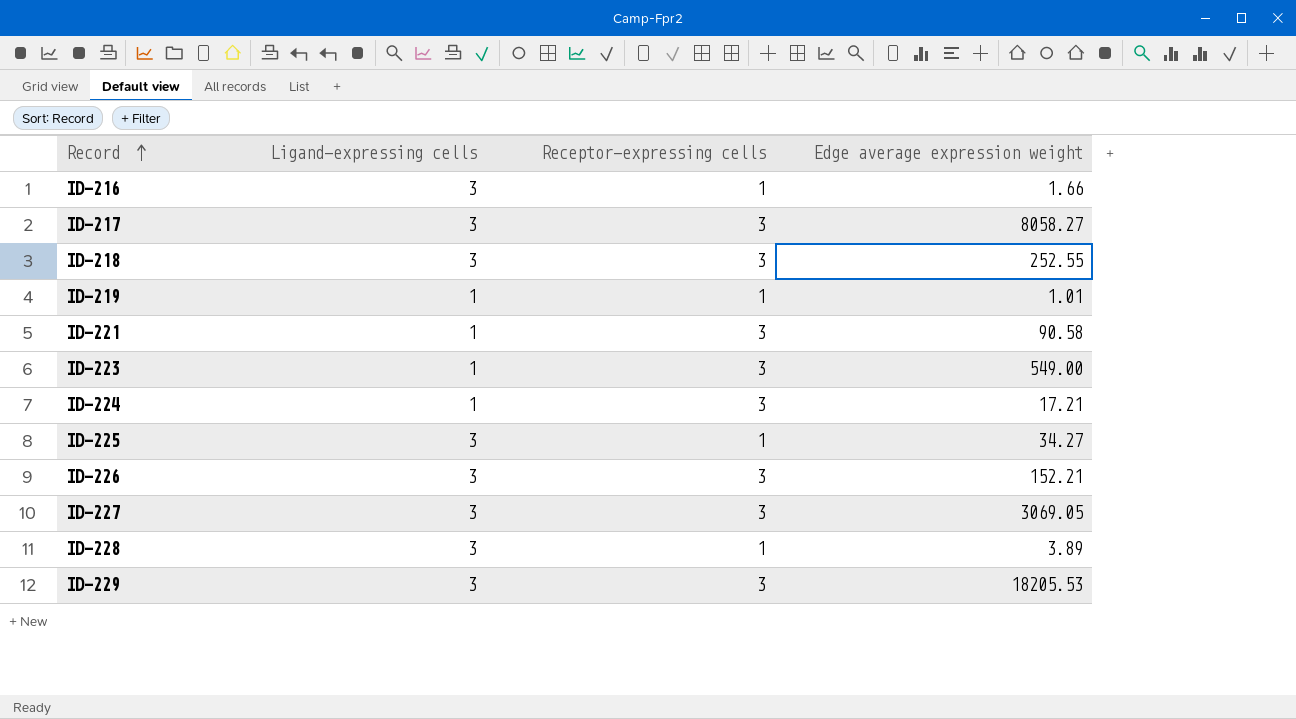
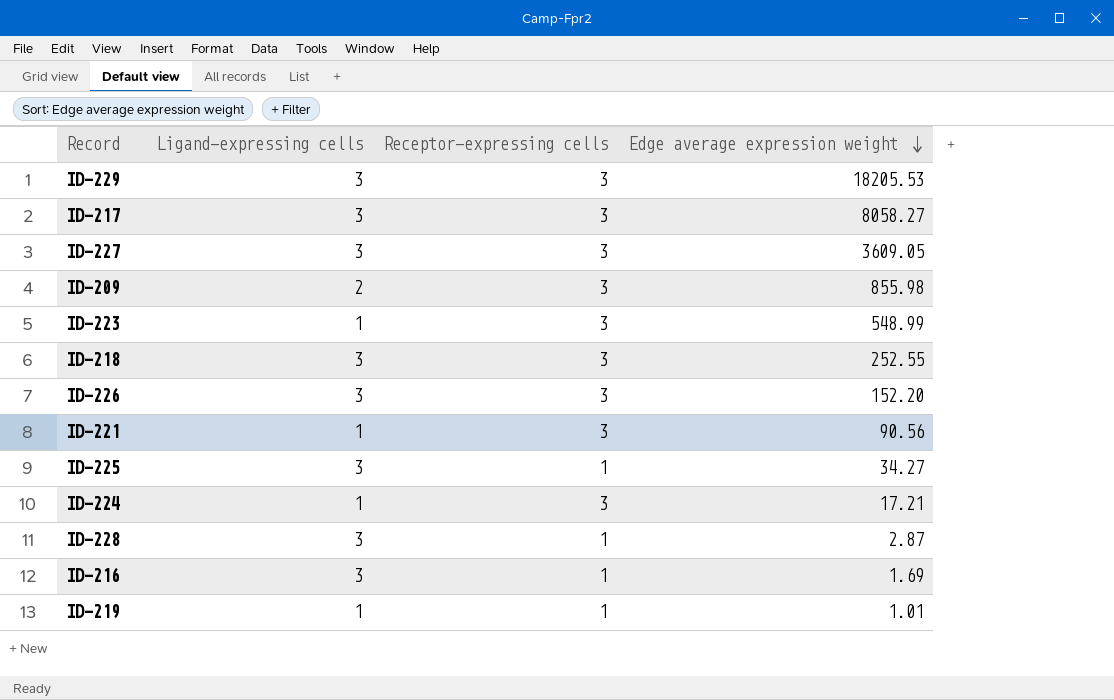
row order: Record ascending -> Edge average expression weight descending
ID-227 | Edge average expression weight: 3069.05 -> 3609.05
row ID-209: none -> 2 | 3 | 855.98
ID-223 | Edge average expression weight: 549.00 -> 548.99
ID-226 | Edge average expression weight: 152.21 -> 152.20
ID-221 | Edge average expression weight: 90.58 -> 90.56
ID-228 | Edge average expression weight: 3.89 -> 2.87
ID-216 | Edge average expression weight: 1.66 -> 1.69

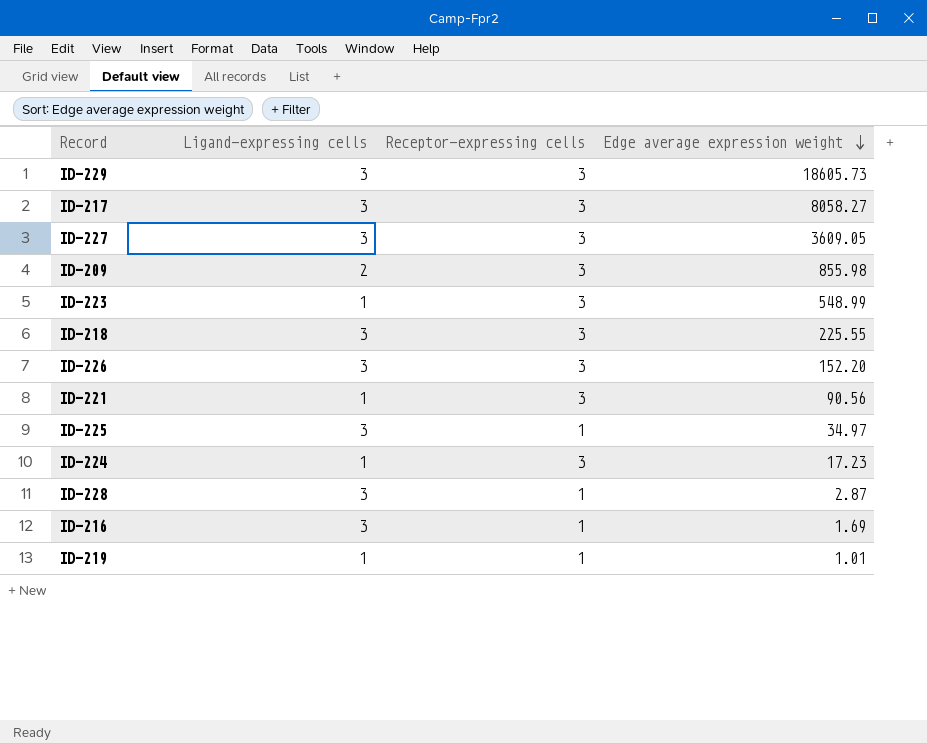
ID-229 | Edge average expression weight: 18205.53 -> 18605.73
ID-218 | Edge average expression weight: 252.55 -> 225.55
ID-225 | Edge average expression weight: 34.27 -> 34.97
ID-224 | Edge average expression weight: 17.21 -> 17.23

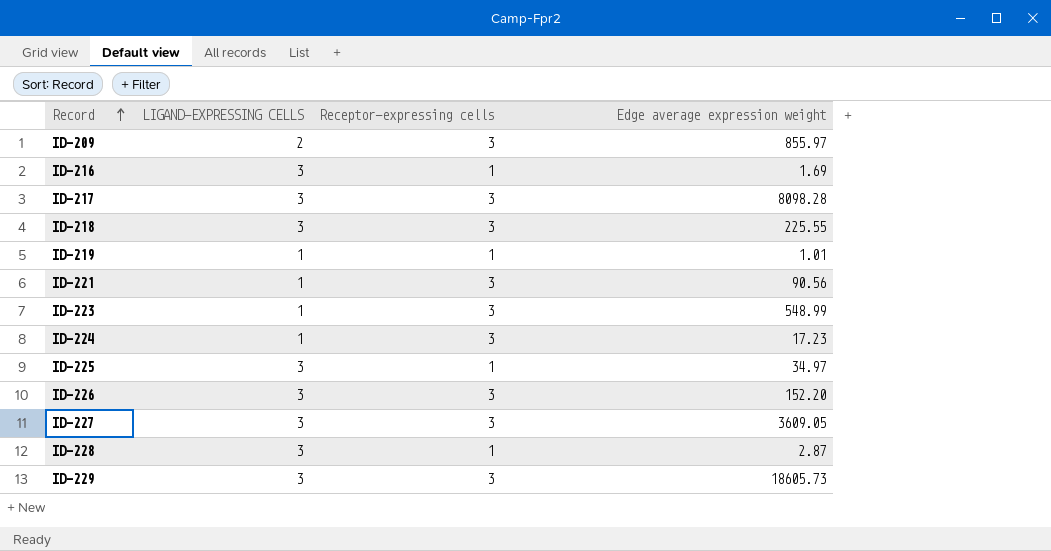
row order: Edge average expression weight descending -> Record ascending
column name: Ligand-expressing cells -> LIGAND-EXPRESSING CELLS
ID-209 | Edge average expression weight: 855.98 -> 855.97
ID-217 | Edge average expression weight: 8058.27 -> 8098.28

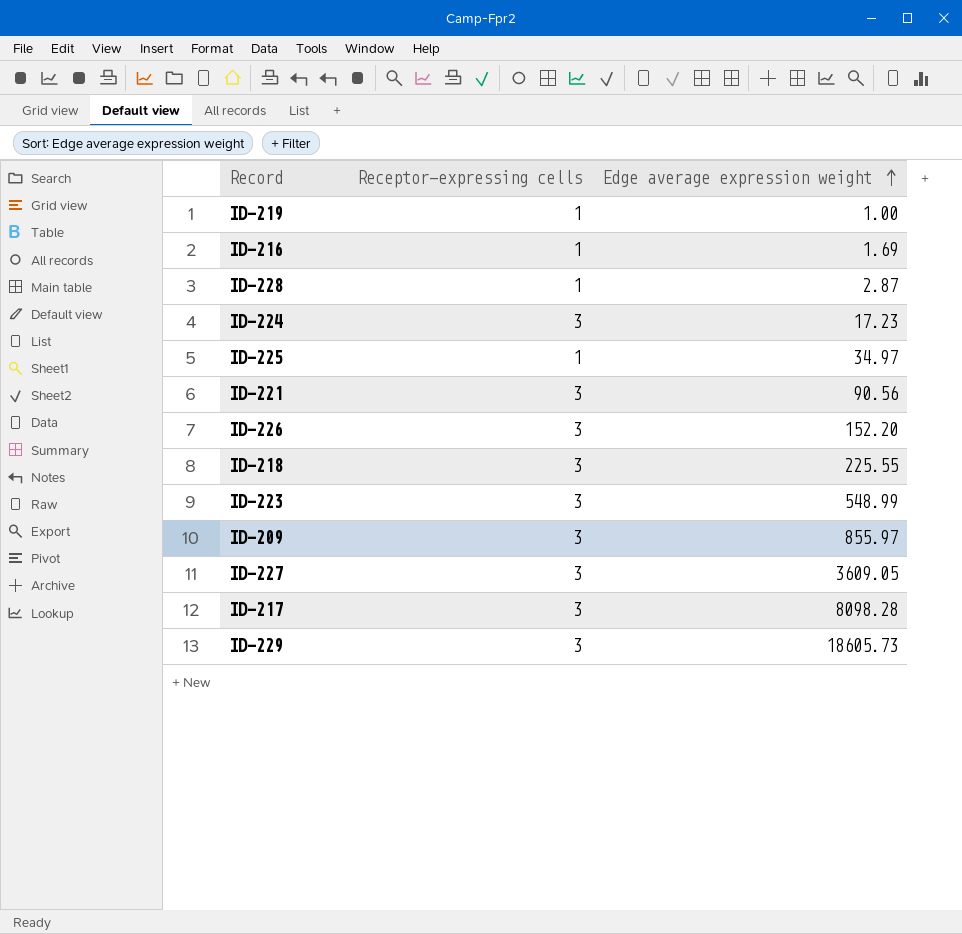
row order: Record ascending -> Edge average expression weight ascending
column LIGAND-EXPRESSING CELLS | position: 2 -> none
ID-219 | Edge average expression weight: 1.01 -> 1.00

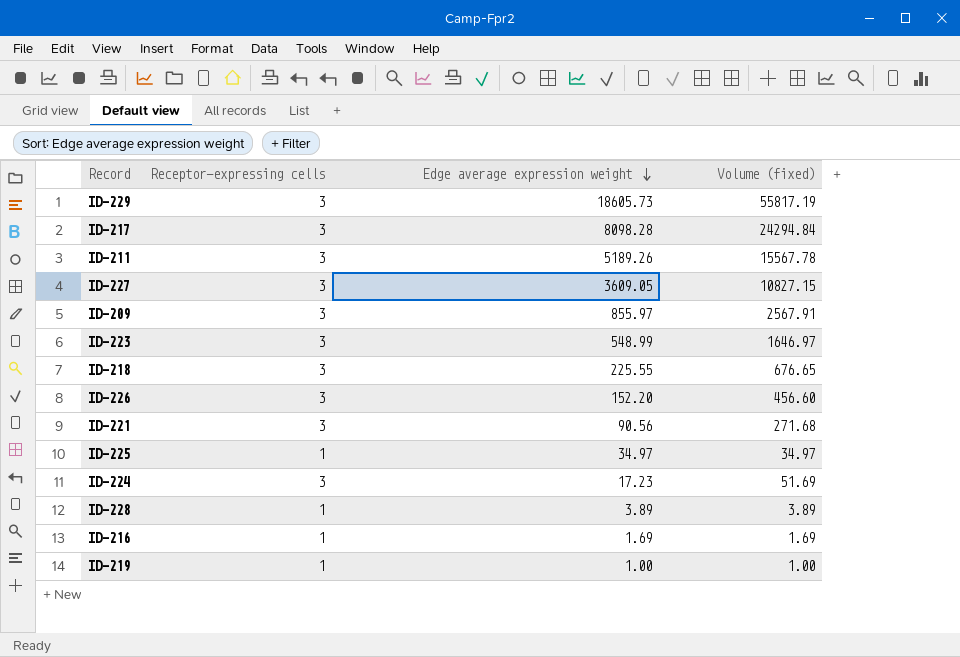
row order: Edge average expression weight ascending -> Edge average expression weight descending
column Volume (fixed) | formula: none -> [Receptor-expressing cells] * [Edge average expression weight]
row ID-211: none -> 3 | 5189.26 | 15567.78
ID-228 | Edge average expression weight: 2.87 -> 3.89

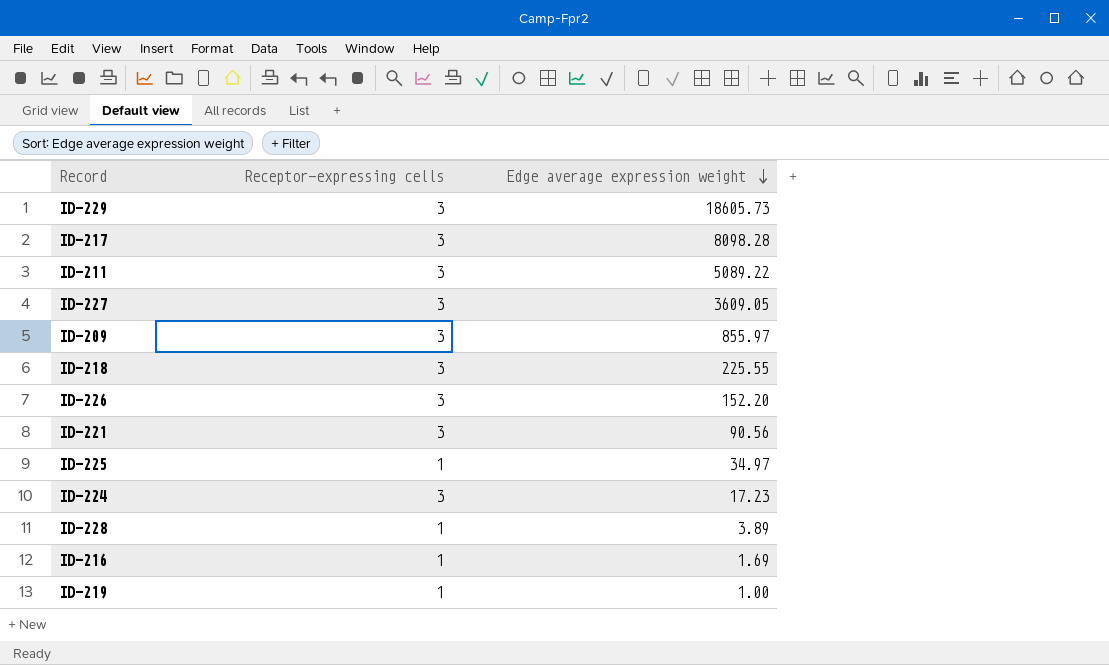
column Volume (fixed) | formula: [Receptor-expressing cells] * [Edge average expression weight] -> none
row ID-223: 3 | 548.99 | 1646.97 -> none
ID-211 | Edge average expression weight: 5189.26 -> 5089.22

